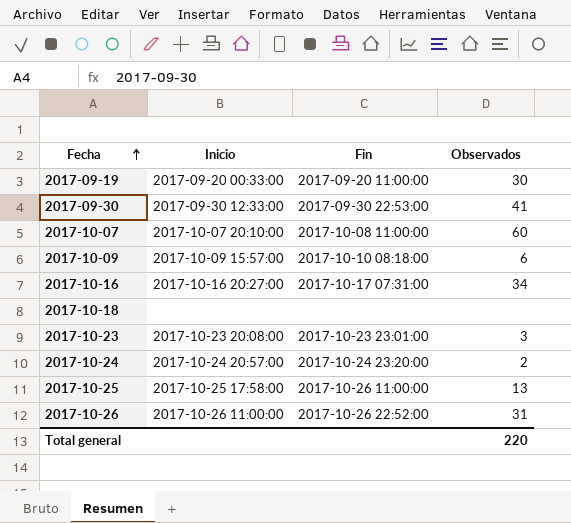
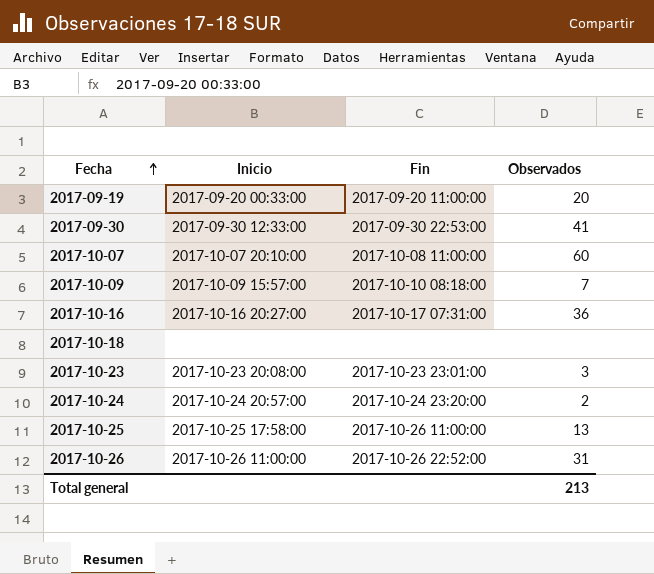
2017-09-19 | Observados: 30 -> 20
2017-10-09 | Observados: 6 -> 7
2017-10-16 | Observados: 34 -> 36
Total general | Observados: 220 -> 213

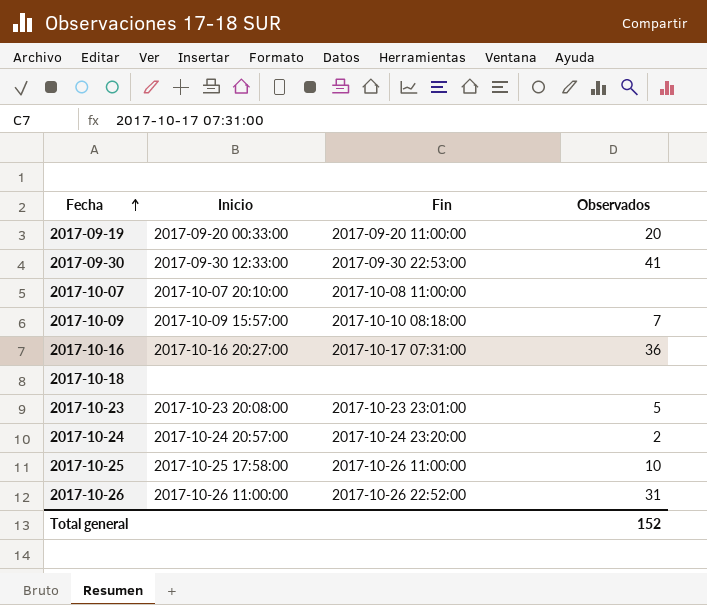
2017-10-07 | Observados: 60 -> none
2017-10-23 | Observados: 3 -> 5
2017-10-25 | Observados: 13 -> 10
Total general | Observados: 213 -> 152

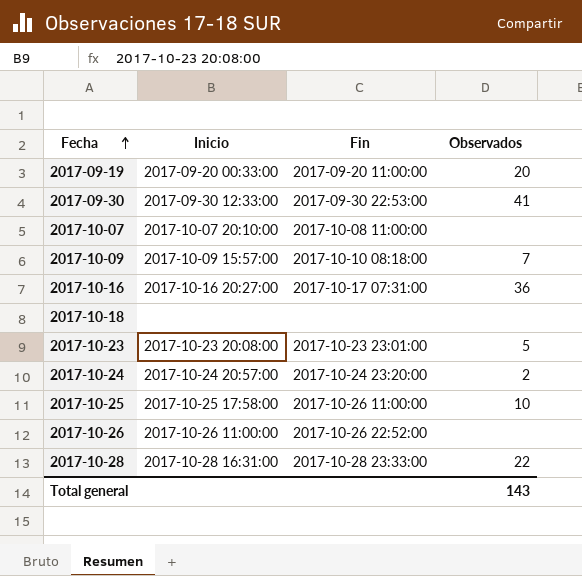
2017-10-26 | Observados: 31 -> none
row 2017-10-28: none -> 2017-10-28 16:31:00 | 2017-10-28 23:33:00 | 22
Total general | Observados: 152 -> 143

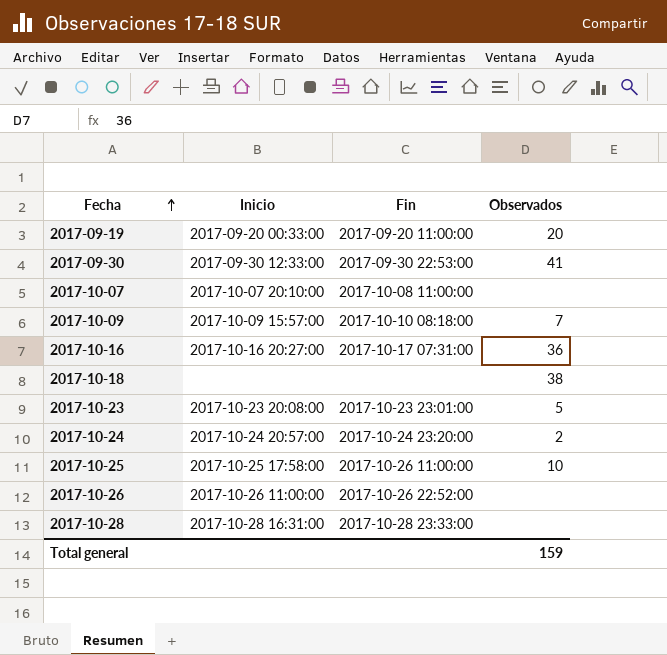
2017-10-18 | Observados: none -> 38
2017-10-28 | Observados: 22 -> none
Total general | Observados: 143 -> 159

